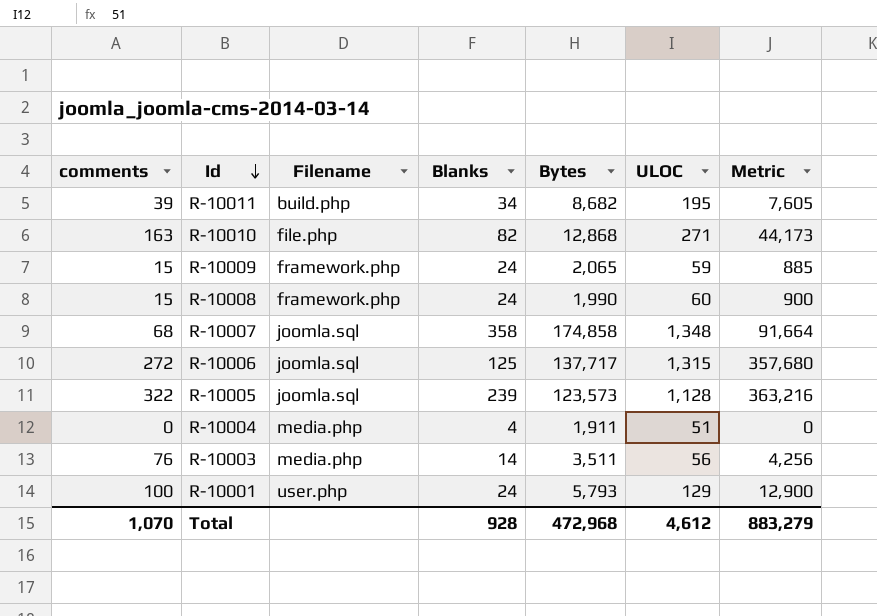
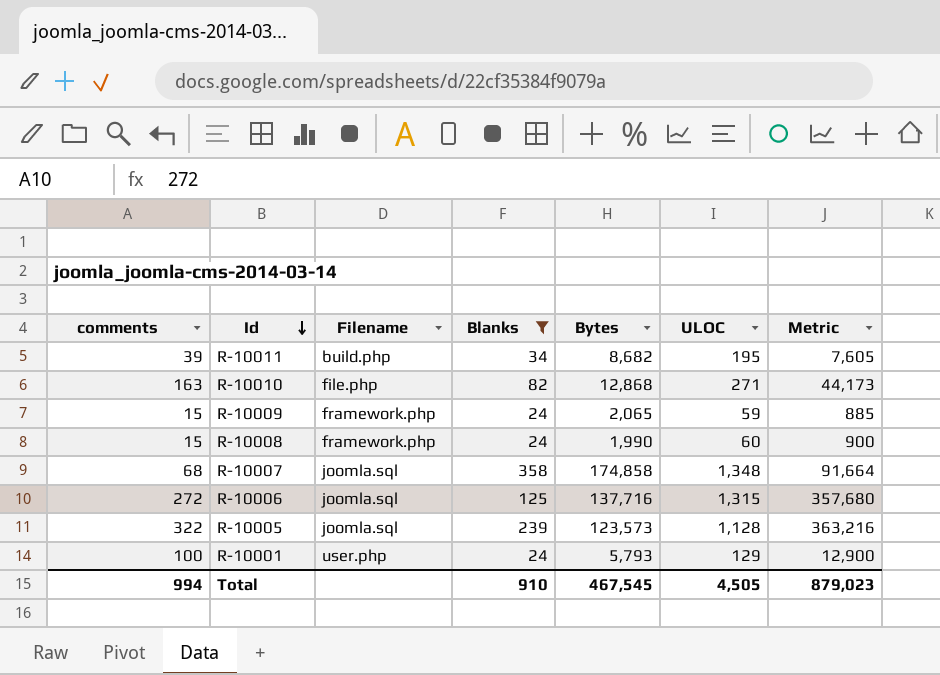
filter: none -> Blanks >= 24
R-10006 | Bytes: 137,717 -> 137,716
Total | comments: 1,070 -> 994
Total | Blanks: 928 -> 910
Total | Bytes: 472,968 -> 467,545
Total | ULOC: 4,612 -> 4,505
Total | Metric: 883,279 -> 879,023

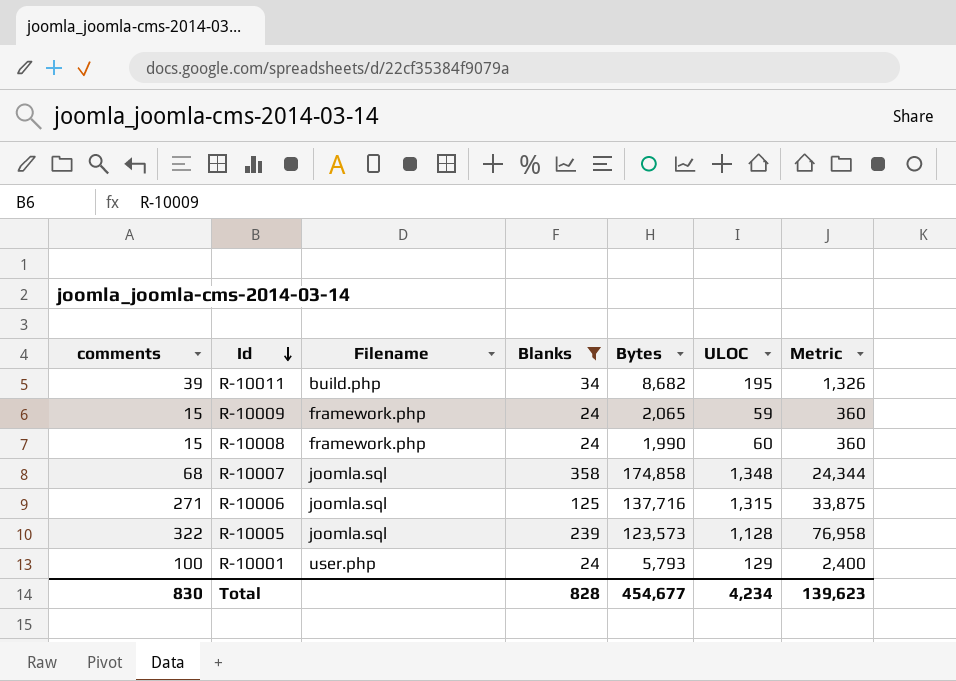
column Metric | formula: [comments] * [ULOC] -> [comments] * [Blanks]
row R-10010: 163 | file.php | 82 | 12,868 | 271 | 44,173 -> none
R-10006 | comments: 272 -> 271
Total | comments: 994 -> 830
Total | Blanks: 910 -> 828
Total | Bytes: 467,545 -> 454,677
Total | ULOC: 4,505 -> 4,234
Total | Metric: 879,023 -> 139,623

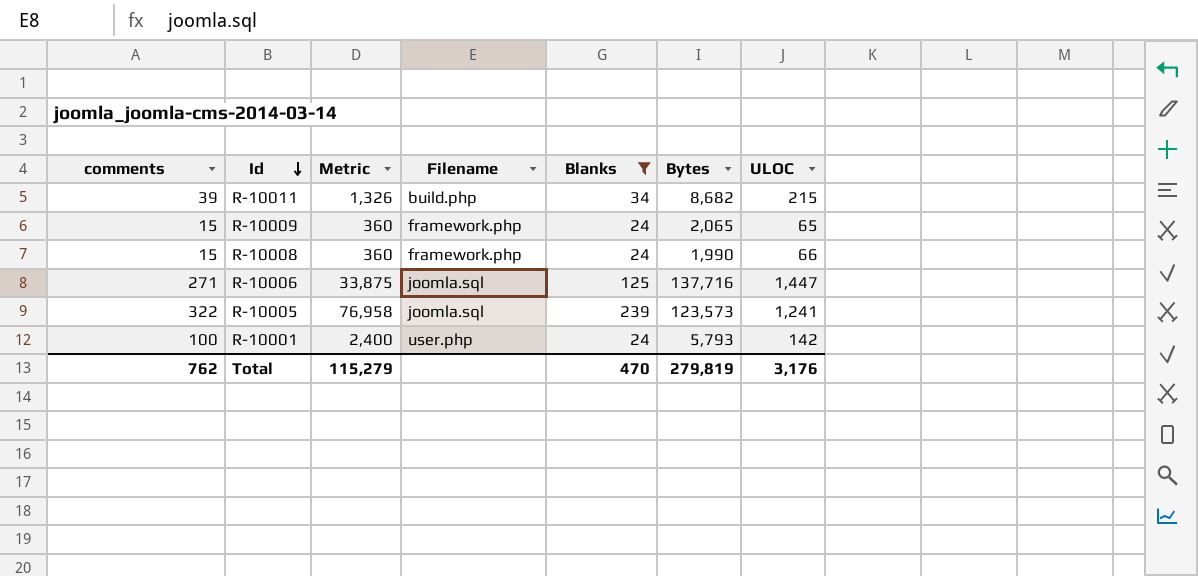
column Metric | position: 7 -> 3
row R-10007: 68 | joomla.sql | 358 | 174,858 | 1,348 | 24,344 -> none
R-10011 | ULOC: 195 -> 215
R-10009 | ULOC: 59 -> 65
R-10008 | ULOC: 60 -> 66
R-10006 | ULOC: 1,315 -> 1,447
R-10005 | ULOC: 1,128 -> 1,241
R-10001 | ULOC: 129 -> 142
Total | comments: 830 -> 762
Total | Metric: 139,623 -> 115,279
Total | Blanks: 828 -> 470
Total | Bytes: 454,677 -> 279,819
Total | ULOC: 4,234 -> 3,176

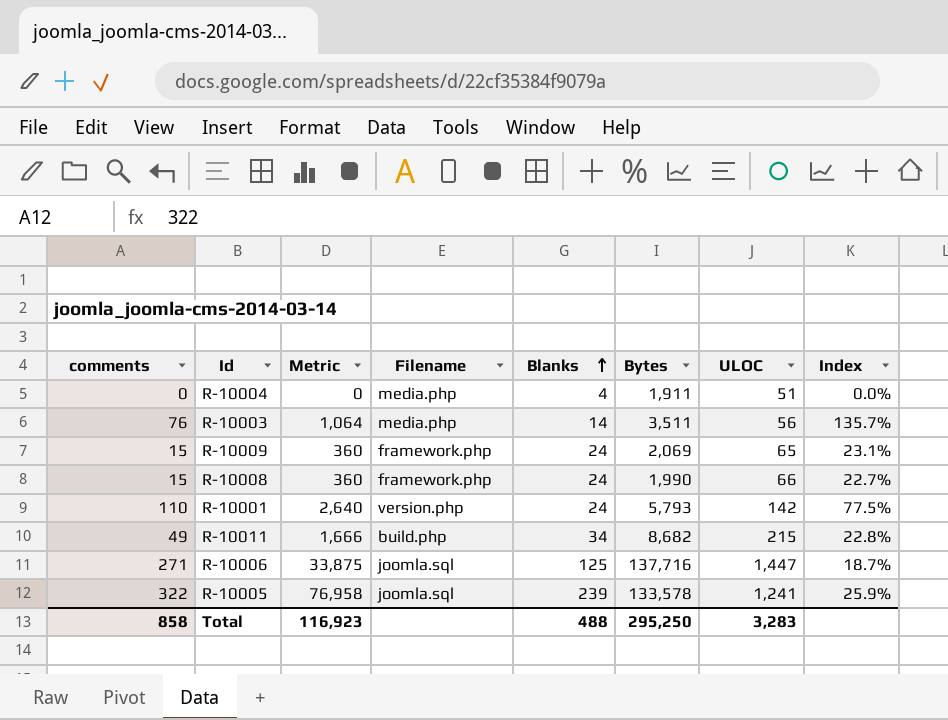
filter: Blanks >= 24 -> none
row order: Id descending -> Blanks ascending
column Index | formula: none -> [comments] / [ULOC]
R-10009 | Bytes: 2,065 -> 2,069
R-10001 | comments: 100 -> 110
R-10001 | Metric: 2,400 -> 2,640
R-10001 | Filename: user.php -> version.php
R-10011 | comments: 39 -> 49
R-10011 | Metric: 1,326 -> 1,666
R-10005 | Bytes: 123,573 -> 133,578
Total | comments: 762 -> 858
Total | Metric: 115,279 -> 116,923
Total | Blanks: 470 -> 488
Total | Bytes: 279,819 -> 295,250
Total | ULOC: 3,176 -> 3,283

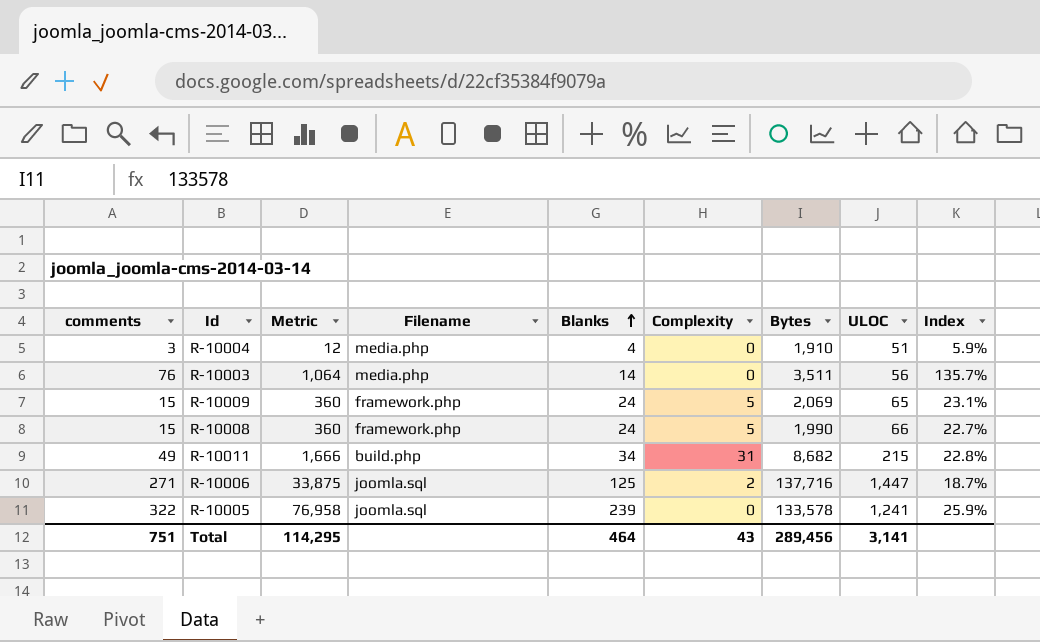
column Complexity | position: none -> 6
row R-10001: 110 | 2,640 | version.php | 24 | 5,793 | 142 | 77.5% -> none
R-10004 | comments: 0 -> 3
R-10004 | Metric: 0 -> 12
R-10004 | Bytes: 1,911 -> 1,910
R-10004 | Index: 0.0% -> 5.9%
Total | comments: 858 -> 751
Total | Metric: 116,923 -> 114,295
Total | Blanks: 488 -> 464
Total | Bytes: 295,250 -> 289,456
Total | ULOC: 3,283 -> 3,141

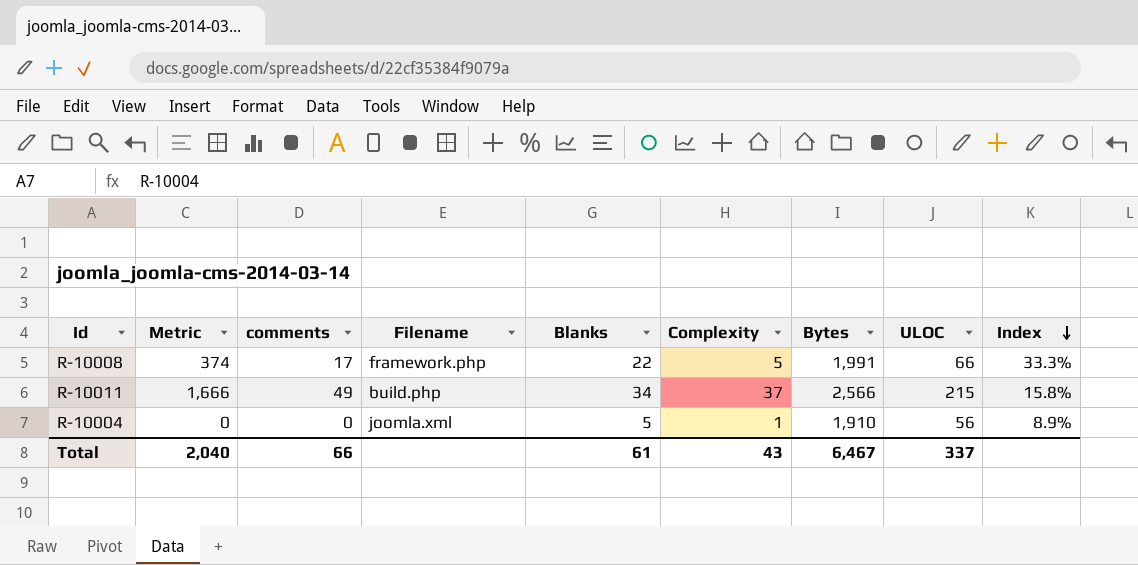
row order: Blanks ascending -> Index descending
column comments | position: 1 -> 3
column Index | formula: [comments] / [ULOC] -> [Blanks] / [ULOC]
row R-10003: 76 | 1,064 | media.php | 14 | 0 | 3,511 | 56 | 135.7% -> none
row R-10009: 15 | 360 | framework.php | 24 | 5 | 2,069 | 65 | 23.1% -> none
row R-10006: 271 | 33,875 | joomla.sql | 125 | 2 | 137,716 | 1,447 | 18.7% -> none
row R-10005: 322 | 76,958 | joomla.sql | 239 | 0 | 133,578 | 1,241 | 25.9% -> none
R-10008 | Metric: 360 -> 374
R-10008 | comments: 15 -> 17
R-10008 | Blanks: 24 -> 22
R-10008 | Bytes: 1,990 -> 1,991
R-10011 | Complexity: 31 -> 37
R-10011 | Bytes: 8,682 -> 2,566
R-10004 | Metric: 12 -> 0
R-10004 | comments: 3 -> 0
R-10004 | Filename: media.php -> joomla.xml
R-10004 | Blanks: 4 -> 5
R-10004 | Complexity: 0 -> 1
R-10004 | ULOC: 51 -> 56
Total | Metric: 114,295 -> 2,040
Total | comments: 751 -> 66
Total | Blanks: 464 -> 61
Total | Bytes: 289,456 -> 6,467
Total | ULOC: 3,141 -> 337

